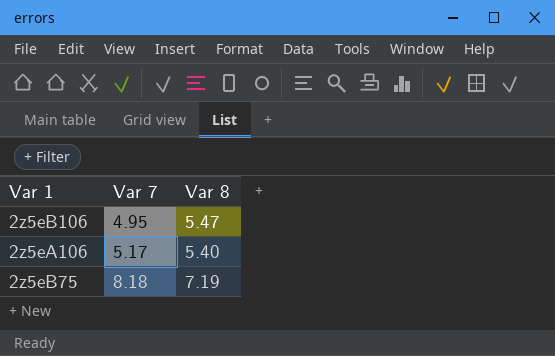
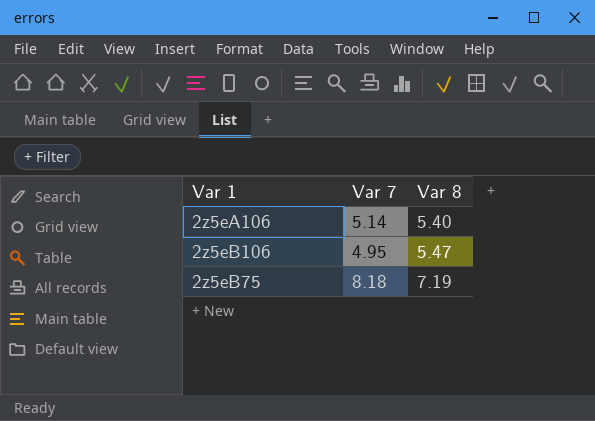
row order: Var 7 ascending -> Var 8 ascending
2z5eA106 | Var 7: 5.17 -> 5.14

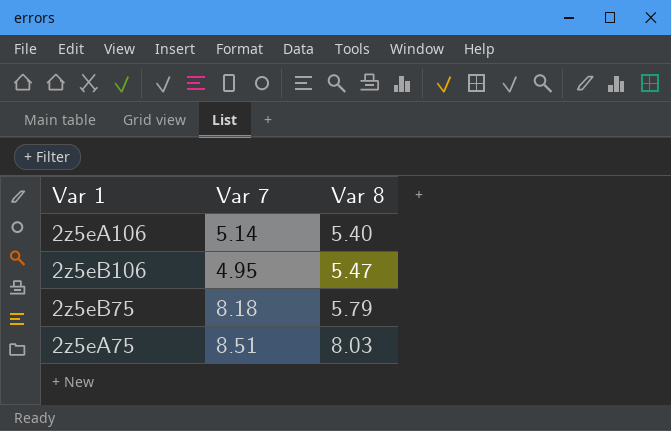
2z5eB75 | Var 8: 7.19 -> 5.79
row 2z5eA75: none -> 8.51 | 8.03

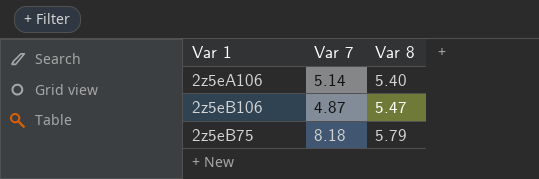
row 2z5eA75: 8.51 | 8.03 -> none
2z5eB106 | Var 7: 4.95 -> 4.87

